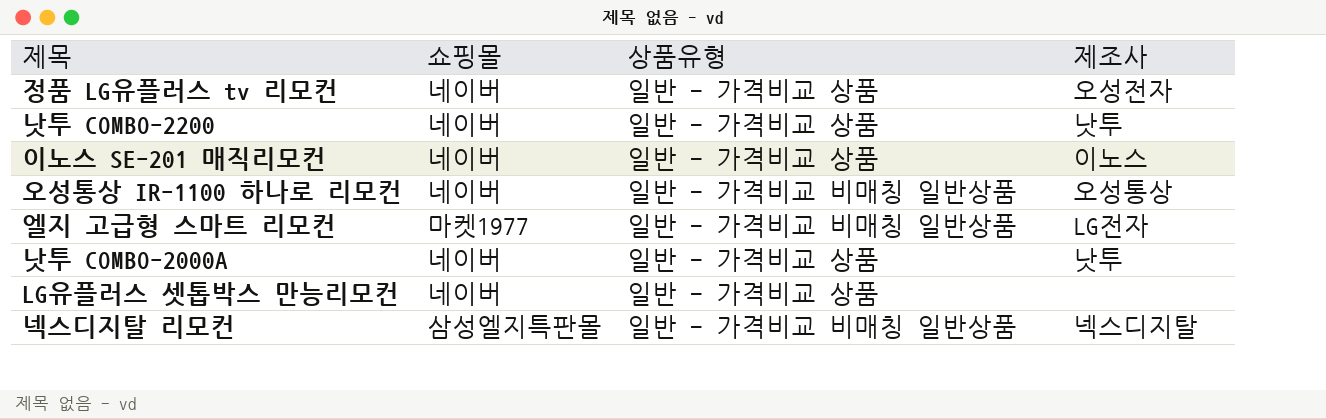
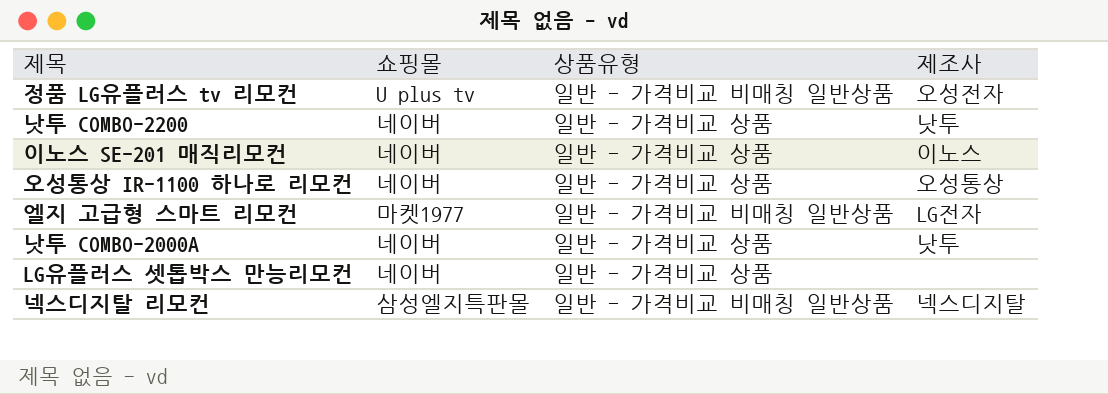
정품 LG유플러스 tv 리모컨 | 쇼핑몰: 네이버 -> U plus tv
정품 LG유플러스 tv 리모컨 | 상품유형: 일반 - 가격비교 상품 -> 일반 - 가격비교 비매칭 일반상품
오성통상 IR-1100 하나로 리모컨 | 상품유형: 일반 - 가격비교 비매칭 일반상품 -> 일반 - 가격비교 상품

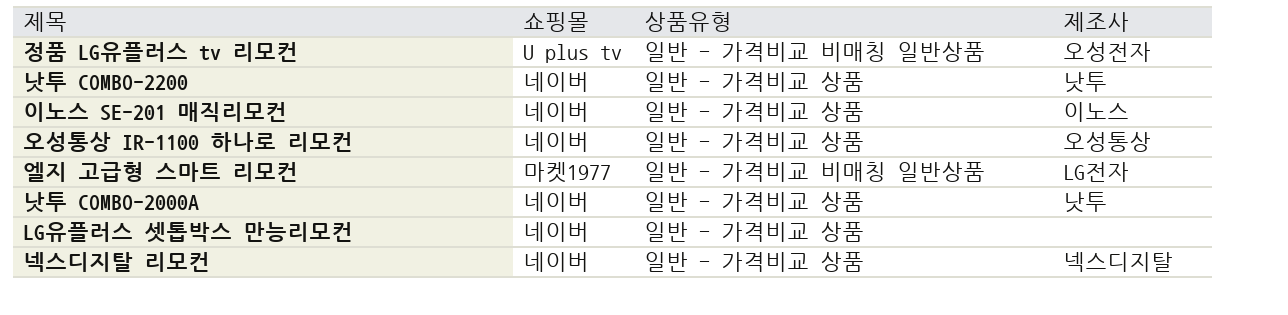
넥스디지탈 리모컨 | 쇼핑몰: 삼성엘지특판몰 -> 네이버
넥스디지탈 리모컨 | 상품유형: 일반 - 가격비교 비매칭 일반상품 -> 일반 - 가격비교 상품

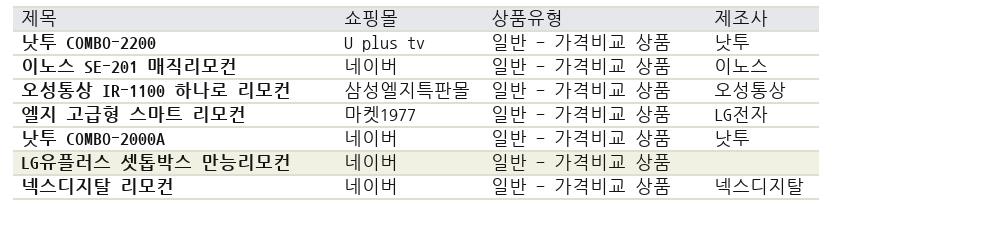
row 정품 LG유플러스 tv 리모컨: U plus tv | 일반 - 가격비교 비매칭 일반상품 | 오성전자 -> none
낫투 COMBO-2200 | 쇼핑몰: 네이버 -> U plus tv
오성통상 IR-1100 하나로 리모컨 | 쇼핑몰: 네이버 -> 삼성엘지특판몰
엘지 고급형 스마트 리모컨 | 상품유형: 일반 - 가격비교 비매칭 일반상품 -> 일반 - 가격비교 상품

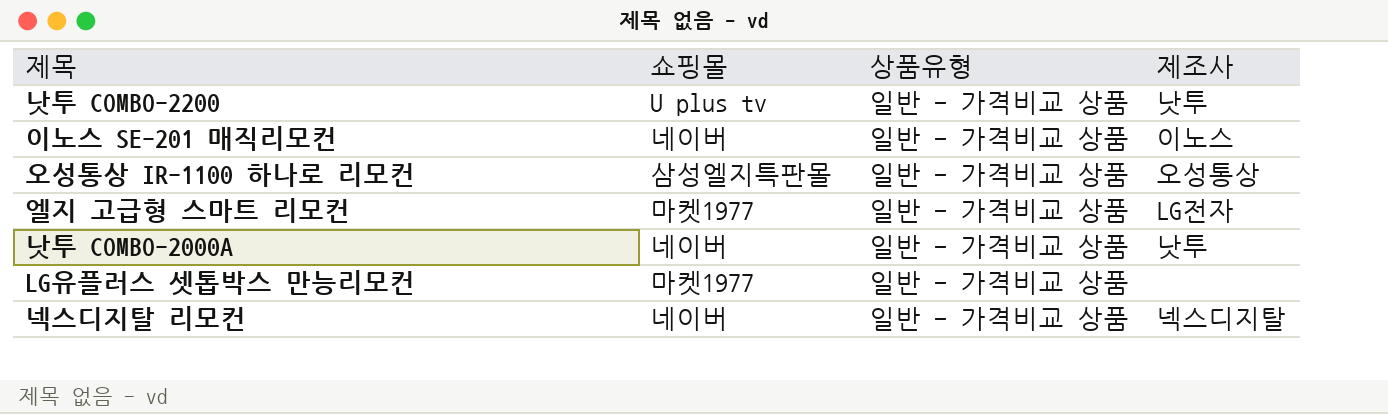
LG유플러스 셋톱박스 만능리모컨 | 쇼핑몰: 네이버 -> 마켓1977

